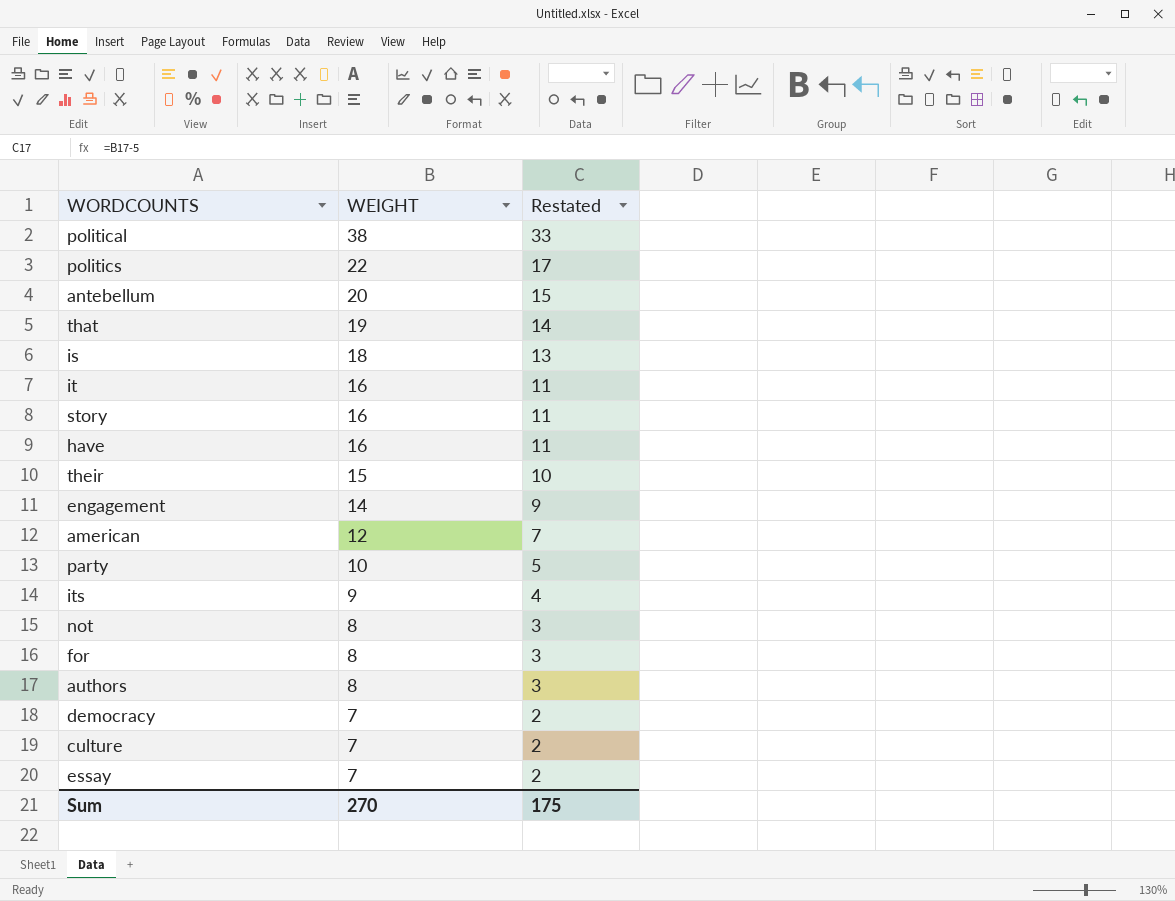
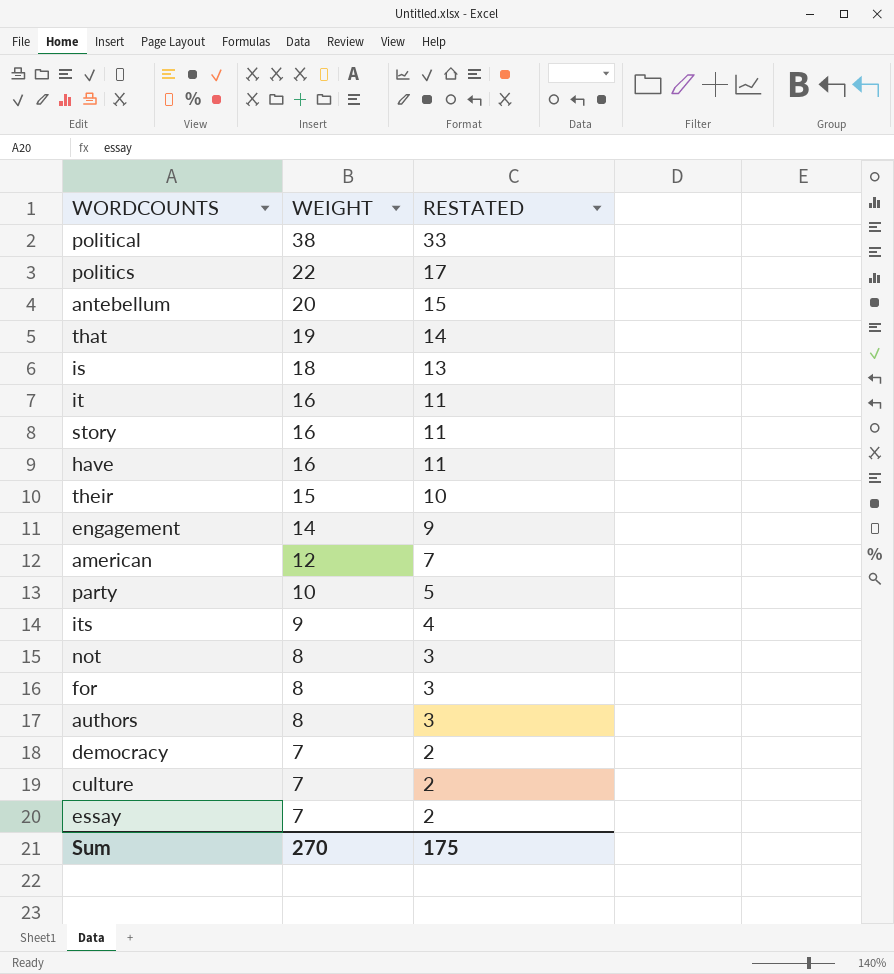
column name: Restated -> RESTATED

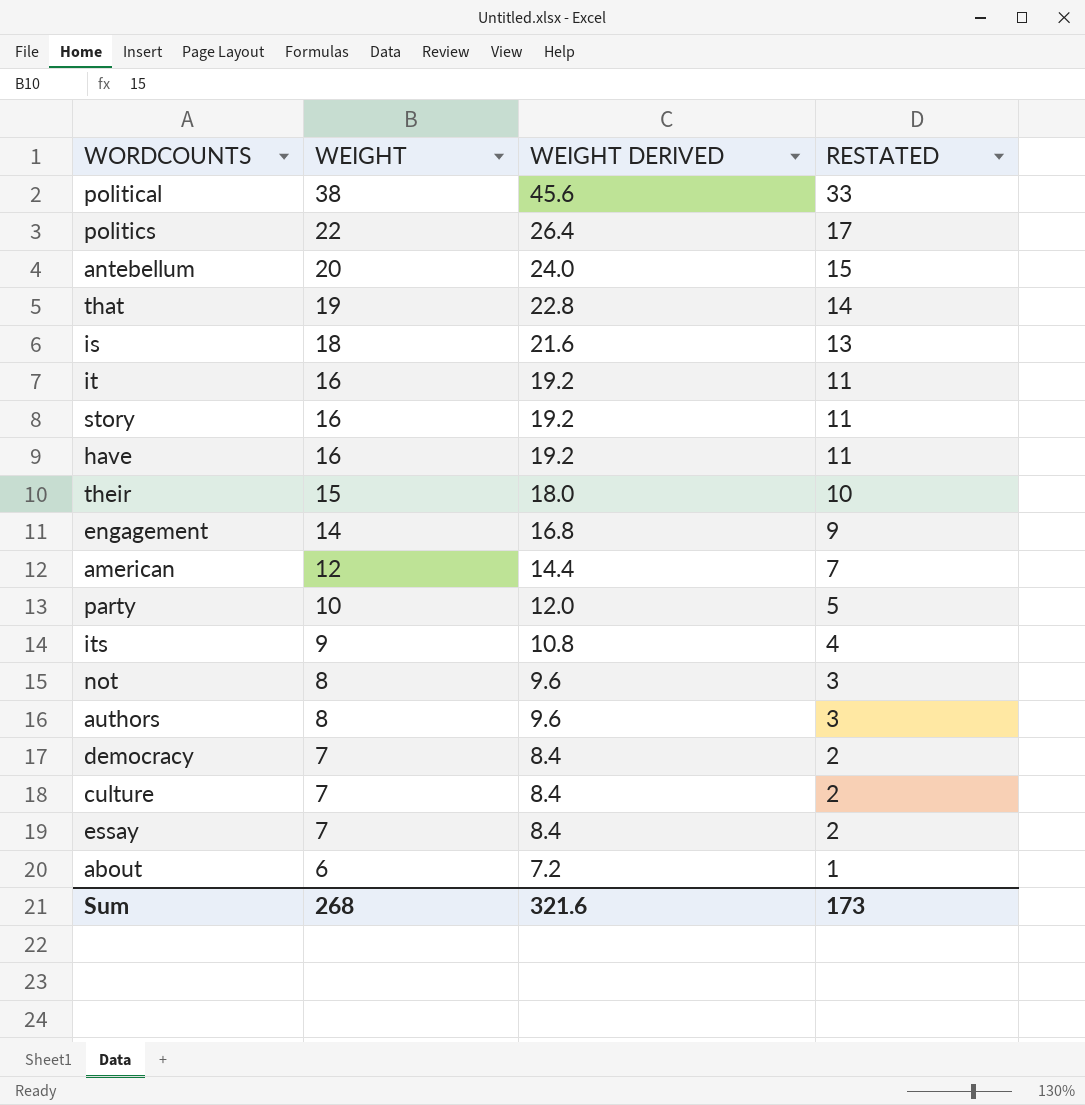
column WEIGHT DERIVED | formula: none -> [WEIGHT] * 1.2
row for: 8 | 3 -> none
row about: none -> 6 | 7.2 | 1
Sum | WEIGHT: 270 -> 268
Sum | RESTATED: 175 -> 173

